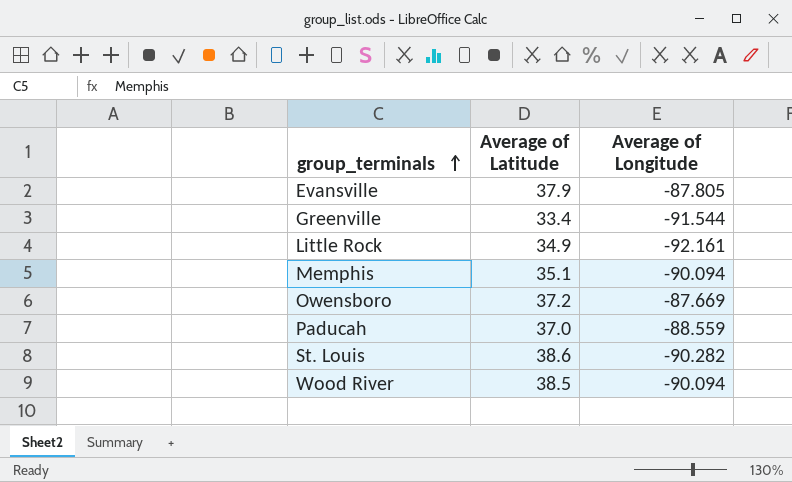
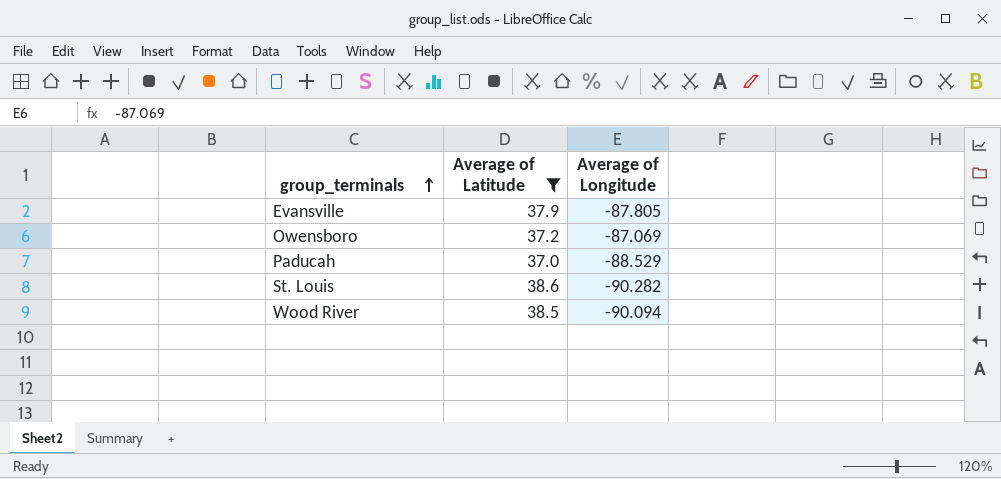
filter: none -> Average of Latitude >= 37.0
Owensboro | Average of Longitude: -87.669 -> -87.069
Paducah | Average of Longitude: -88.559 -> -88.529

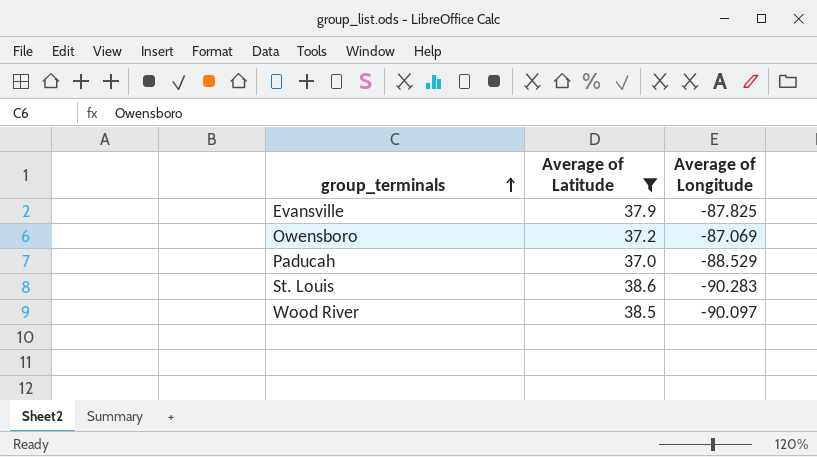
Evansville | Average of Longitude: -87.805 -> -87.825
St. Louis | Average of Longitude: -90.282 -> -90.283
Wood River | Average of Longitude: -90.094 -> -90.097

